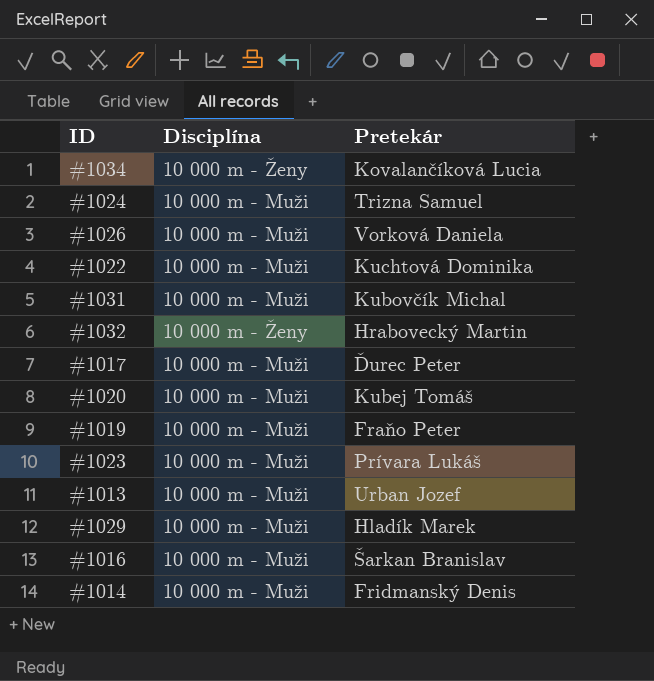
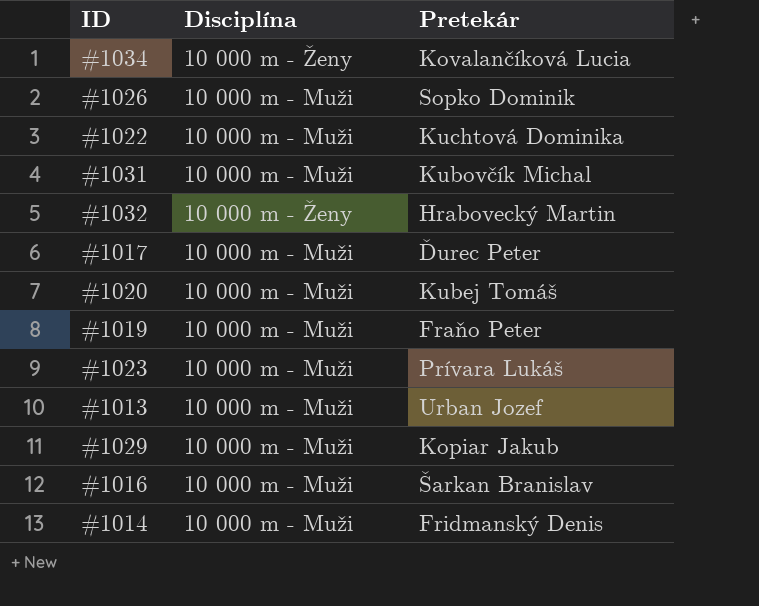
row #1024: 10 000 m - Muži | Trizna Samuel -> none
#1026 | Pretekár: Vorková Daniela -> Sopko Dominik
#1029 | Pretekár: Hladík Marek -> Kopiar Jakub

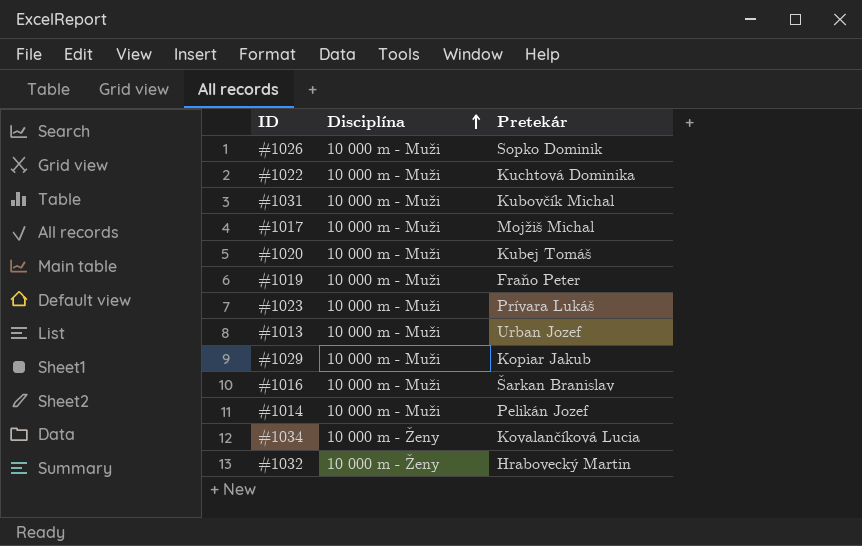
row order: none -> Disciplína ascending
#1017 | Pretekár: Ďurec Peter -> Mojžiš Michal
#1014 | Pretekár: Fridmanský Denis -> Pelikán Jozef

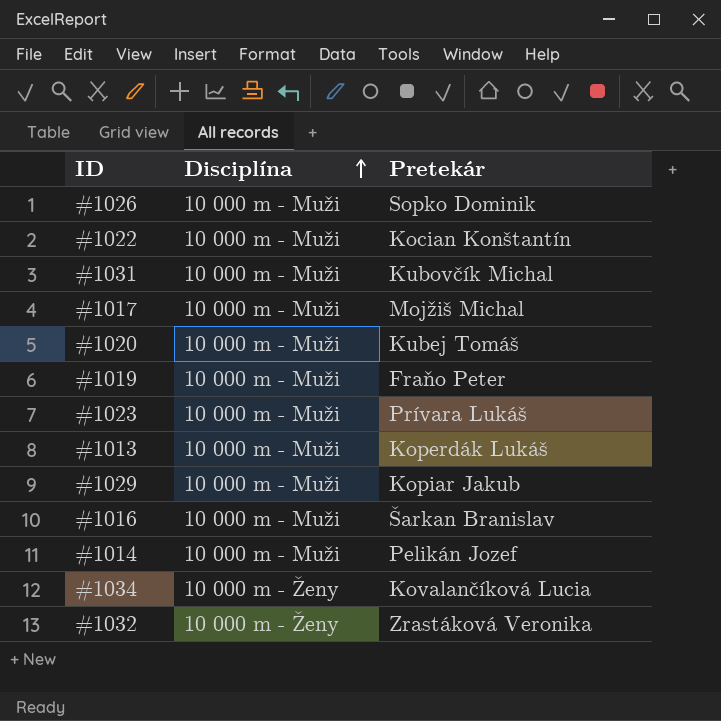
#1022 | Pretekár: Kuchtová Dominika -> Kocian Konštantín
#1013 | Pretekár: Urban Jozef -> Koperdák Lukáš
#1032 | Pretekár: Hrabovecký Martin -> Zrastáková Veronika

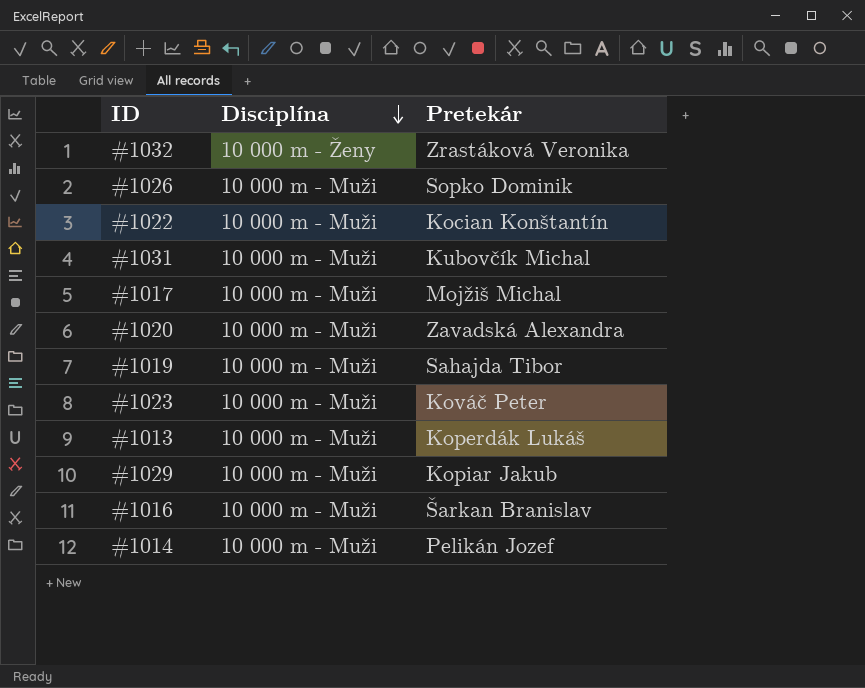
row order: Disciplína ascending -> Disciplína descending
row #1034: 10 000 m - Ženy | Kovalančíková Lucia -> none
#1020 | Pretekár: Kubej Tomáš -> Zavadská Alexandra
#1019 | Pretekár: Fraňo Peter -> Sahajda Tibor
#1023 | Pretekár: Prívara Lukáš -> Kováč Peter

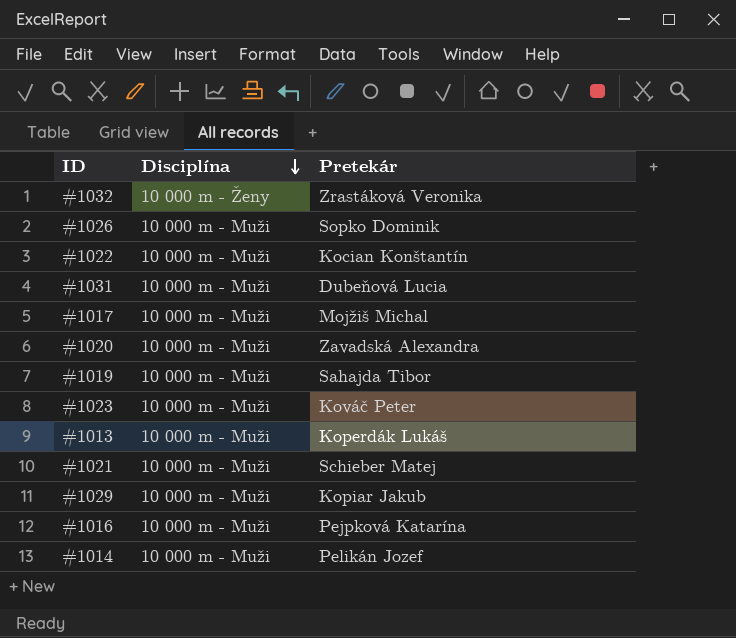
#1031 | Pretekár: Kubovčík Michal -> Dubeňová Lucia
row #1021: none -> 10 000 m - Muži | Schieber Matej
#1016 | Pretekár: Šarkan Branislav -> Pejpková Katarína

